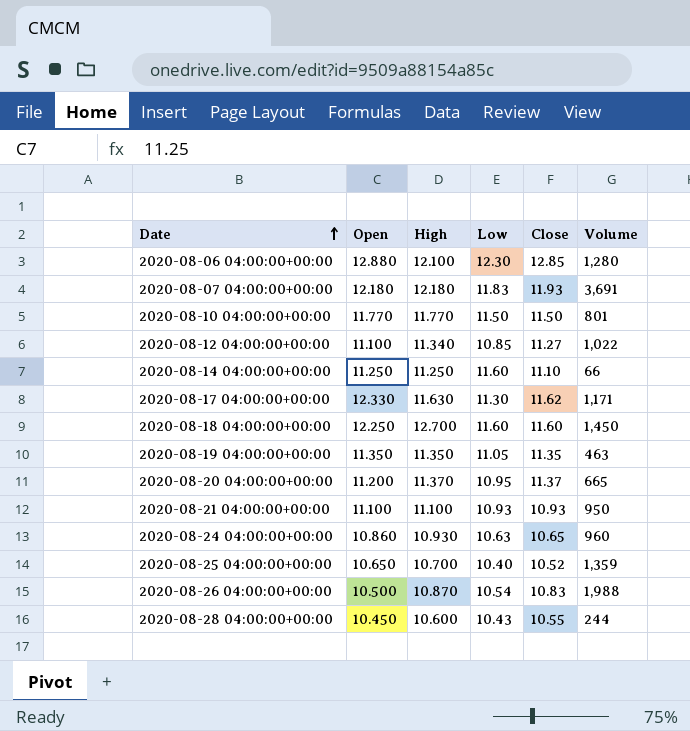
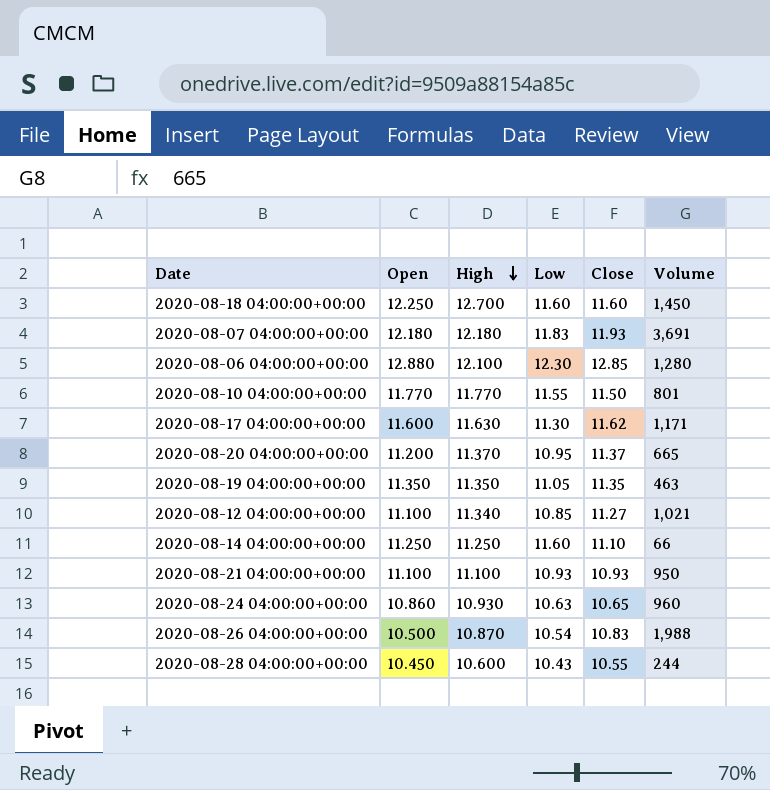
row order: Date ascending -> High descending
row 2020-08-25 04:00:00+00:00: 10.650 | 10.700 | 10.40 | 10.52 | 1,359 -> none
2020-08-10 04:00:00+00:00 | Low: 11.50 -> 11.55
2020-08-17 04:00:00+00:00 | Open: 12.330 -> 11.600
2020-08-12 04:00:00+00:00 | Volume: 1,022 -> 1,021

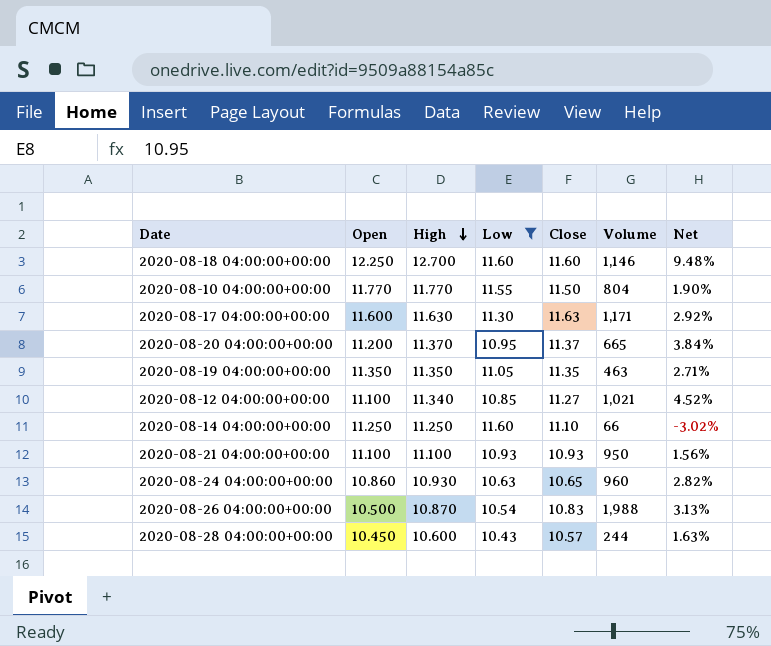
filter: none -> Low <= 11.60
column Net | formula: none -> ([High] - [Low]) / [Low]
2020-08-18 04:00:00+00:00 | Volume: 1,450 -> 1,146
2020-08-10 04:00:00+00:00 | Volume: 801 -> 804
2020-08-17 04:00:00+00:00 | Close: 11.62 -> 11.63
2020-08-28 04:00:00+00:00 | Close: 10.55 -> 10.57

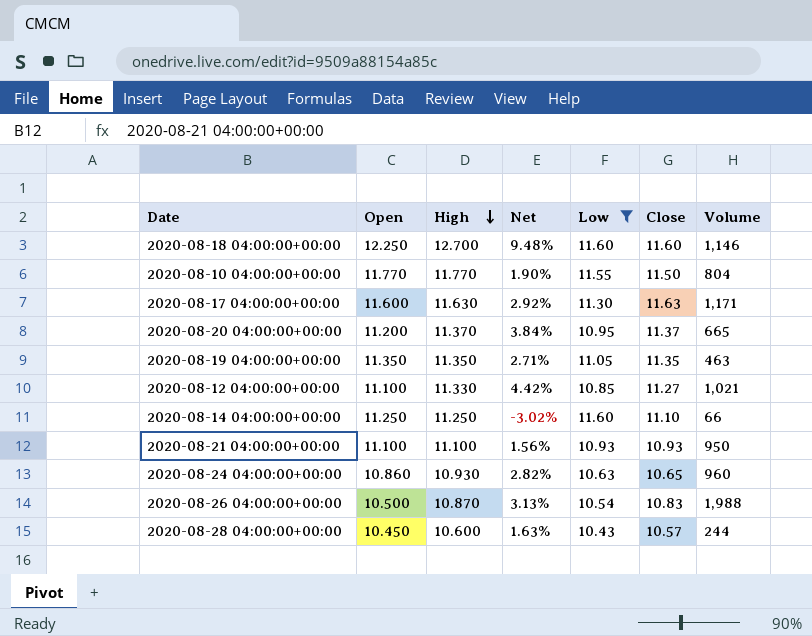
column Net | position: 7 -> 4
2020-08-12 04:00:00+00:00 | High: 11.340 -> 11.330
2020-08-12 04:00:00+00:00 | Net: 4.52% -> 4.42%

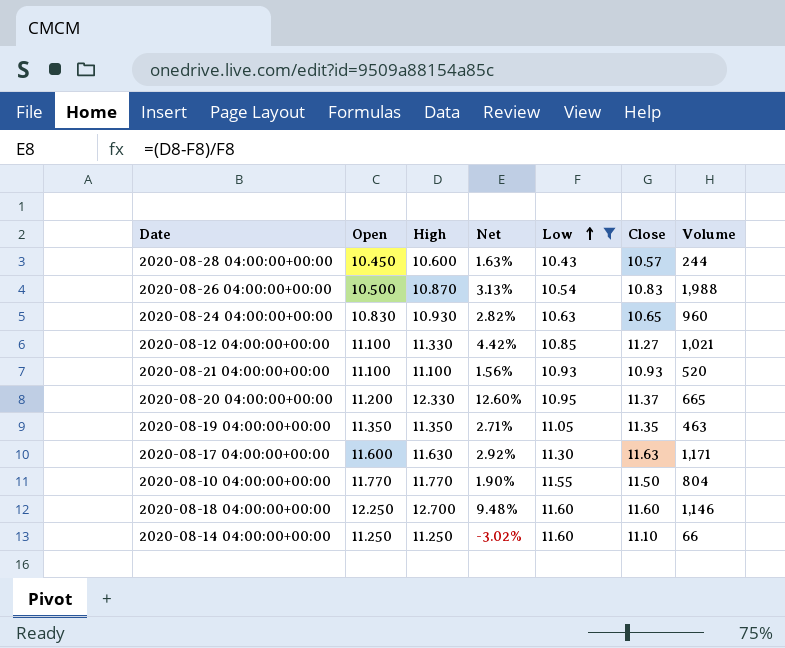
row order: High descending -> Low ascending
2020-08-24 04:00:00+00:00 | Open: 10.860 -> 10.830
2020-08-21 04:00:00+00:00 | Volume: 950 -> 520
2020-08-20 04:00:00+00:00 | High: 11.370 -> 12.330
2020-08-20 04:00:00+00:00 | Net: 3.84% -> 12.60%

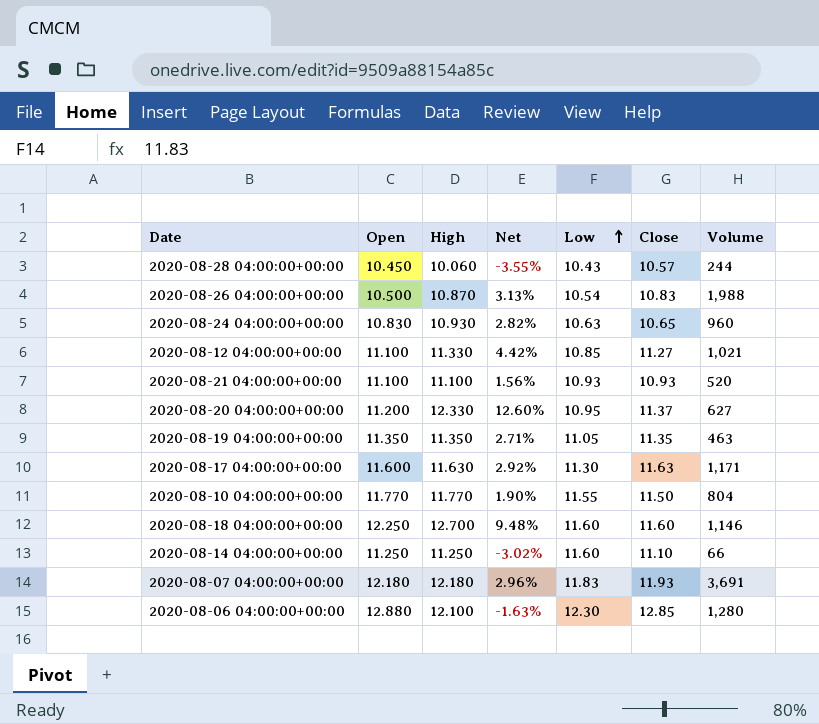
filter: Low <= 11.60 -> none
2020-08-28 04:00:00+00:00 | High: 10.600 -> 10.060
2020-08-28 04:00:00+00:00 | Net: 1.63% -> -3.55%
2020-08-20 04:00:00+00:00 | Volume: 665 -> 627

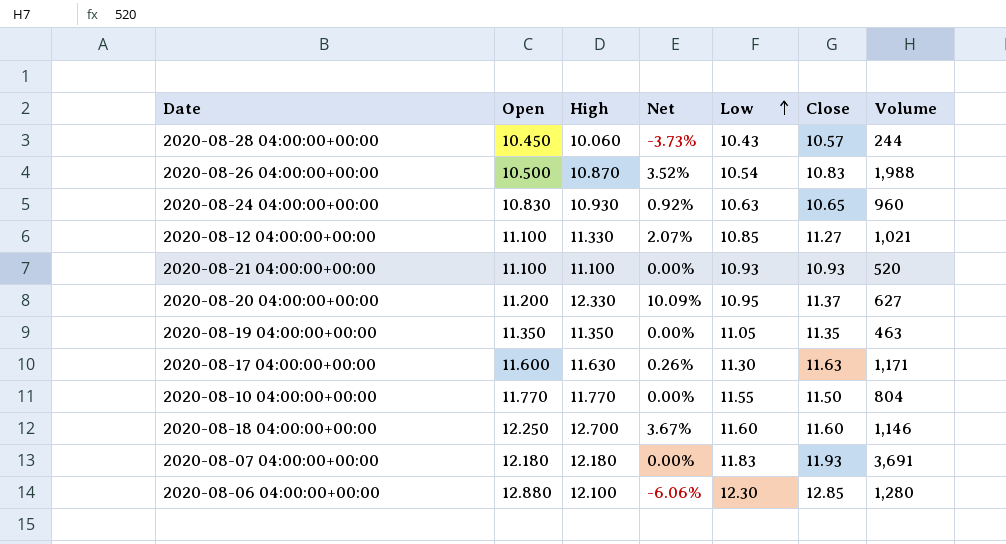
column Net | formula: ([High] - [Low]) / [Low] -> ([High] - [Open]) / [Open]
row 2020-08-14 04:00:00+00:00: 11.250 | 11.250 | -3.02% | 11.60 | 11.10 | 66 -> none

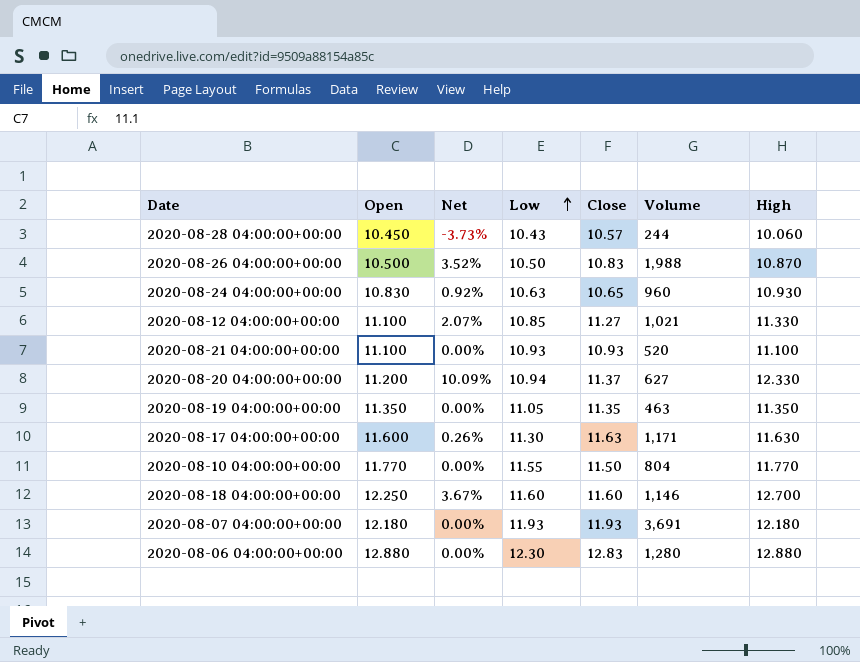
column High | position: 3 -> 7
2020-08-26 04:00:00+00:00 | Low: 10.54 -> 10.50
2020-08-20 04:00:00+00:00 | Low: 10.95 -> 10.94
2020-08-07 04:00:00+00:00 | Low: 11.83 -> 11.93
2020-08-06 04:00:00+00:00 | Net: -6.06% -> 0.00%
2020-08-06 04:00:00+00:00 | Close: 12.85 -> 12.83
2020-08-06 04:00:00+00:00 | High: 12.100 -> 12.880

